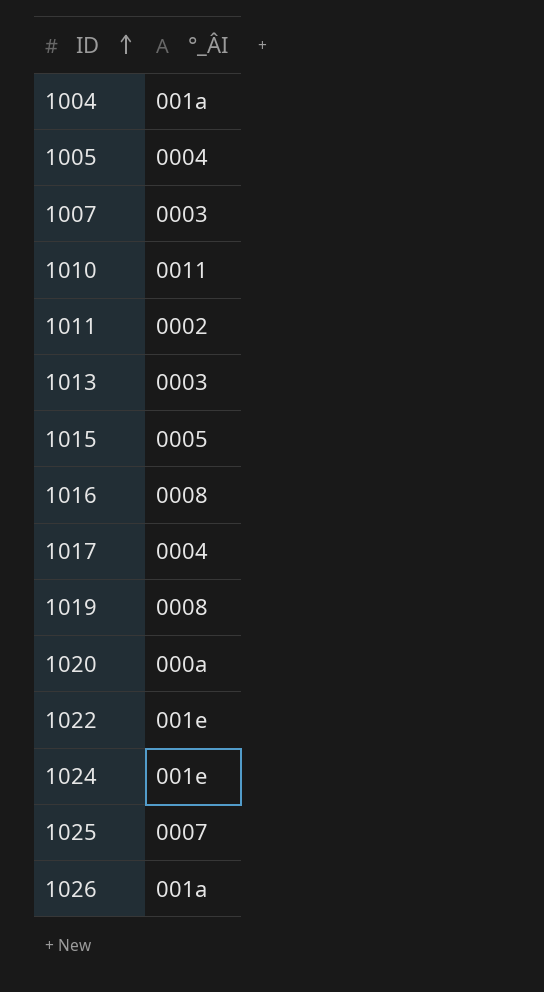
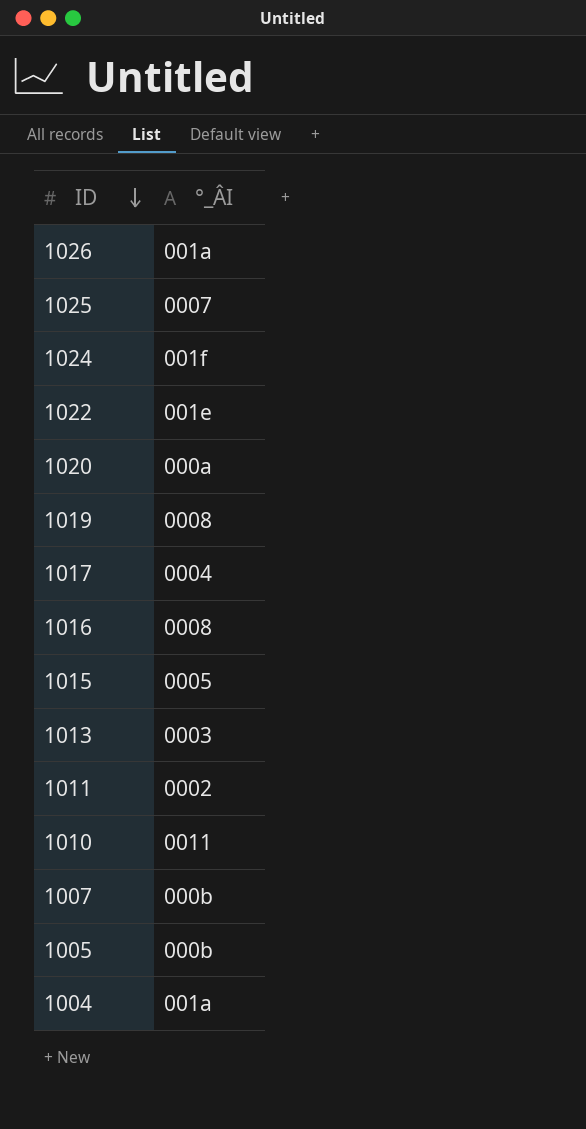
row order: ID ascending -> ID descending
1024 | °_ÂI: 001e -> 001f
1007 | °_ÂI: 0003 -> 000b
1005 | °_ÂI: 0004 -> 000b

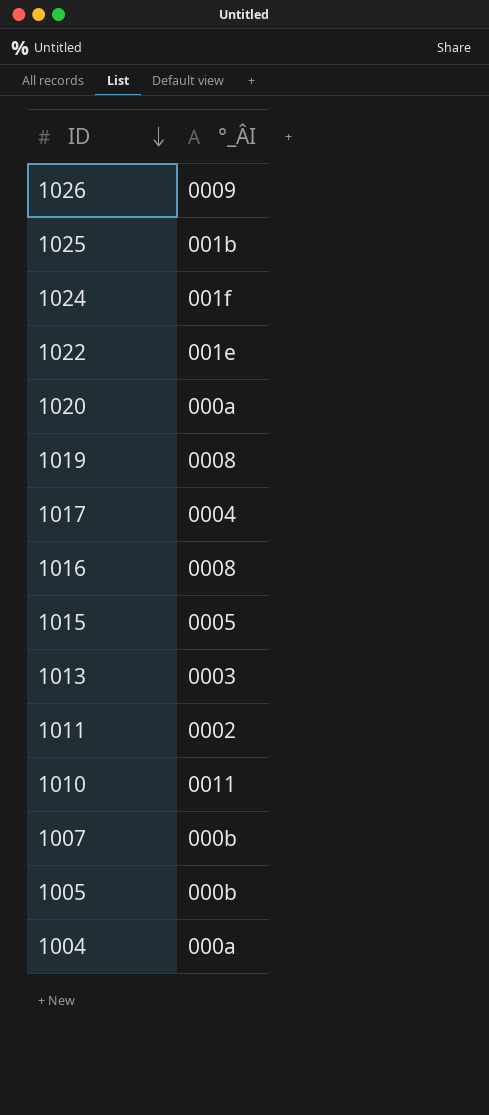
1026 | °_ÂI: 001a -> 0009
1025 | °_ÂI: 0007 -> 001b
1004 | °_ÂI: 001a -> 000a

